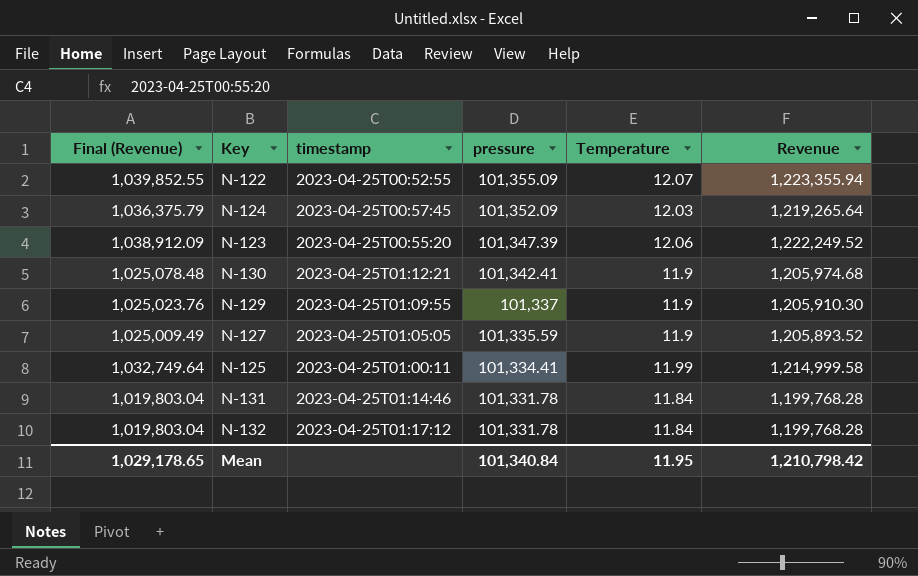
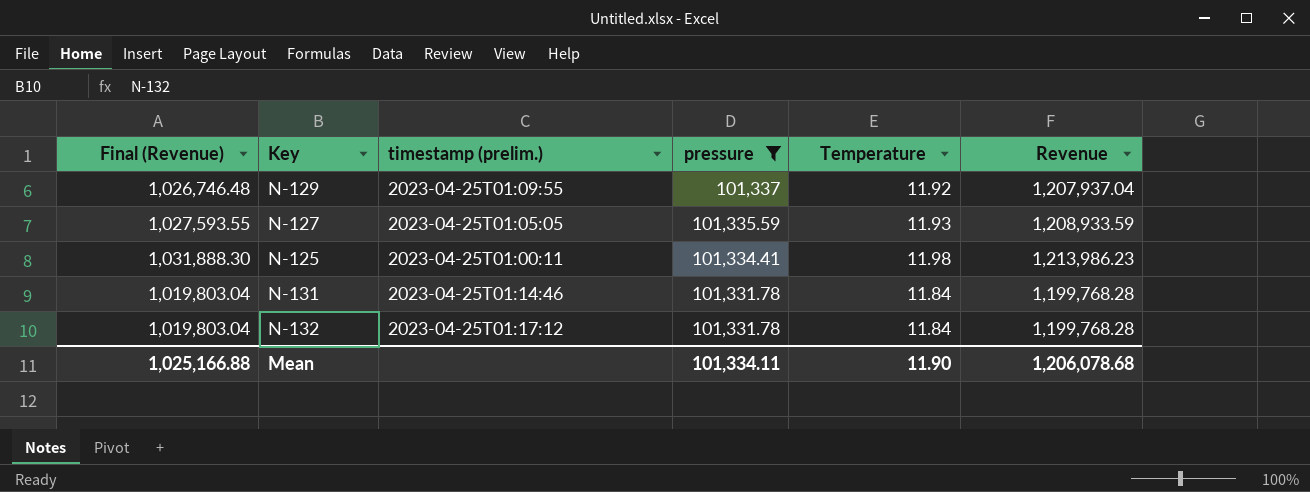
filter: none -> pressure <= 101,337
column name: timestamp -> timestamp (prelim.)
N-129 | Final (Revenue): 1,025,023.76 -> 1,026,746.48
N-129 | Temperature: 11.9 -> 11.92
N-129 | Revenue: 1,205,910.30 -> 1,207,937.04
N-127 | Final (Revenue): 1,025,009.49 -> 1,027,593.55
N-127 | Temperature: 11.9 -> 11.93
N-127 | Revenue: 1,205,893.52 -> 1,208,933.59
N-125 | Final (Revenue): 1,032,749.64 -> 1,031,888.30
N-125 | Temperature: 11.99 -> 11.98
N-125 | Revenue: 1,214,999.58 -> 1,213,986.23
Mean | Final (Revenue): 1,029,178.65 -> 1,025,166.88
Mean | pressure: 101,340.84 -> 101,334.11
Mean | Temperature: 11.95 -> 11.90
Mean | Revenue: 1,210,798.42 -> 1,206,078.68

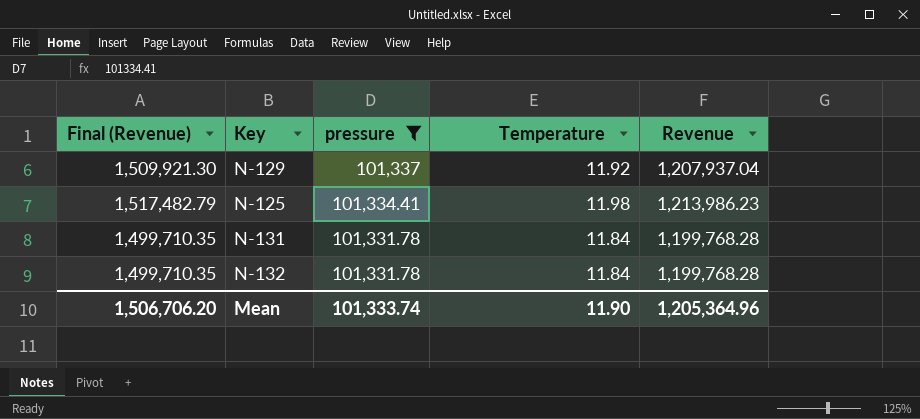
column timestamp (prelim.) | position: 3 -> none
column Final (Revenue) | formula: [Revenue] * 0.85 -> [Revenue] * 1.25
row N-127: 1,027,593.55 | 2023-04-25T01:05:05 | 101,335.59 | 11.93 | 1,208,933.59 -> none
Mean | Final (Revenue): 1,025,166.88 -> 1,506,706.20
Mean | pressure: 101,334.11 -> 101,333.74
Mean | Revenue: 1,206,078.68 -> 1,205,364.96

